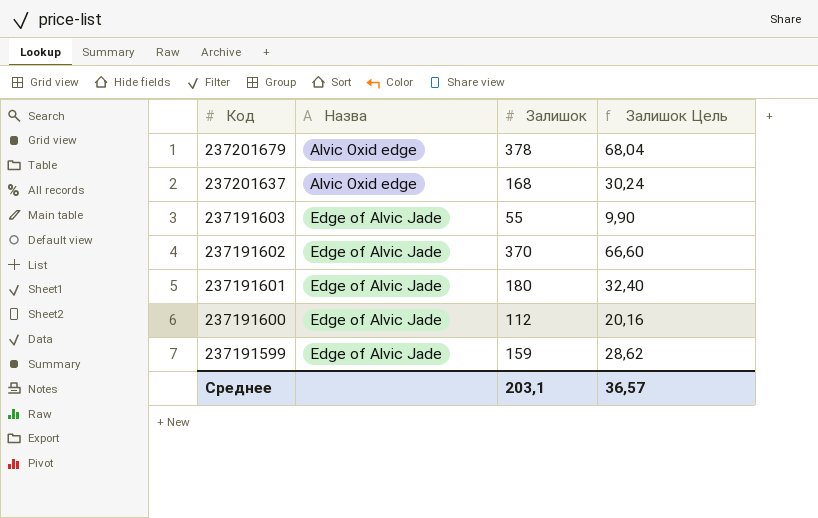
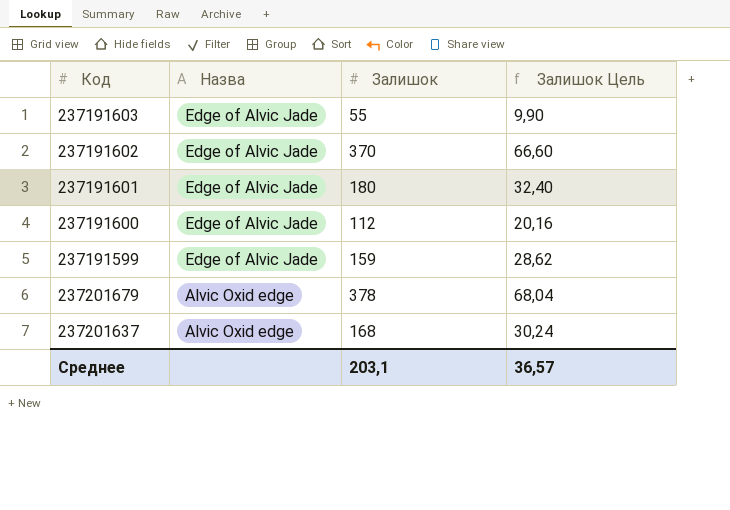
row order: Код descending -> Назва descending

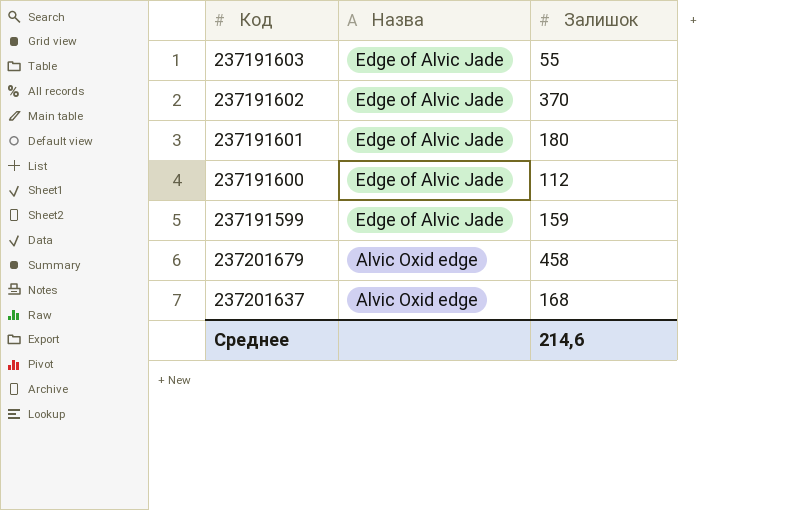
column Залишок Цель | formula: [Залишок] * 0,18 -> none
237201679 | Залишок: 378 -> 458
Среднее | Залишок: 203,1 -> 214,6

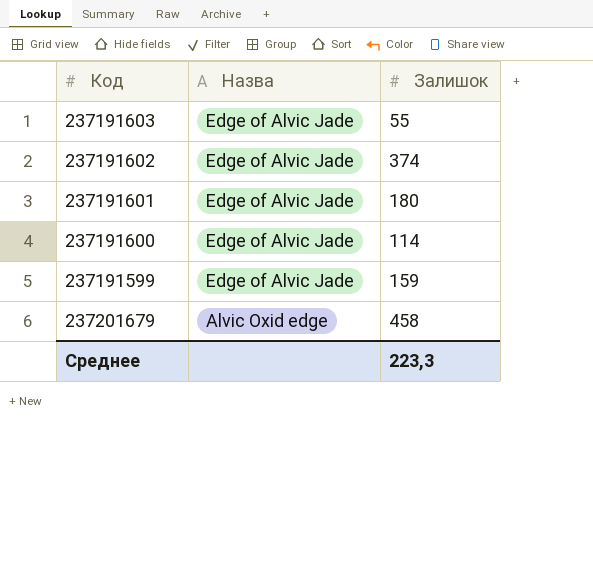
row 237201637: Alvic Oxid edge | 168 -> none
237191602 | Залишок: 370 -> 374
237191600 | Залишок: 112 -> 114
Среднее | Залишок: 214,6 -> 223,3

